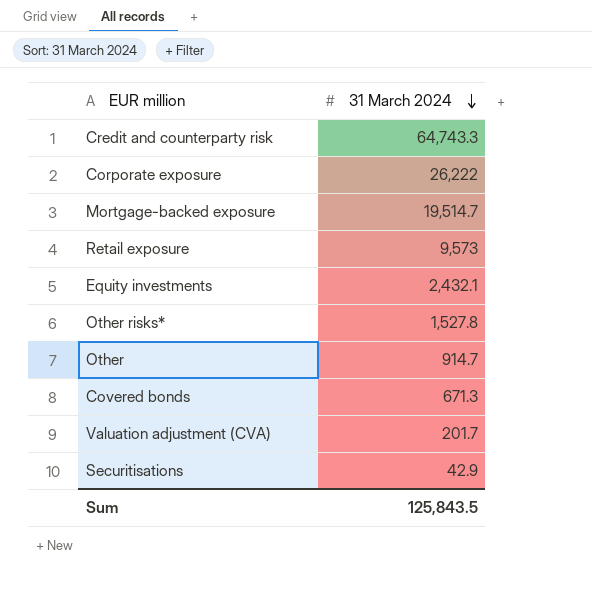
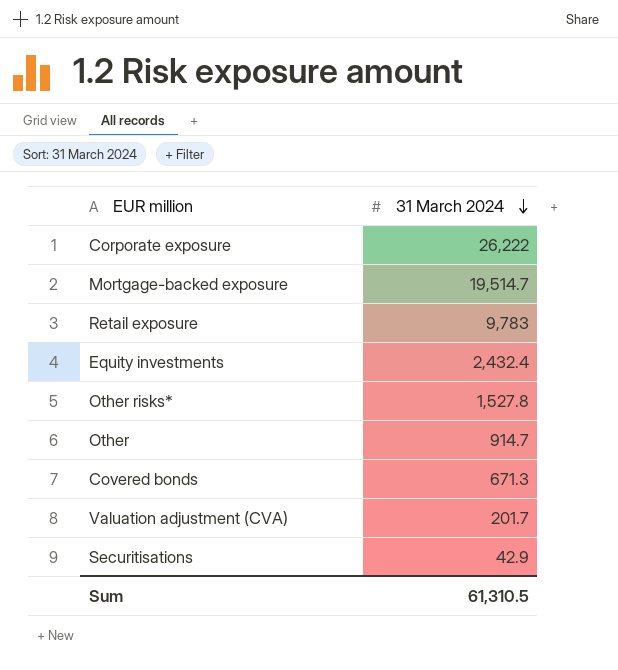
row Credit and counterparty risk: 64,743.3 -> none
Retail exposure | 31 March 2024: 9,573 -> 9,783
Equity investments | 31 March 2024: 2,432.1 -> 2,432.4
Sum | 31 March 2024: 125,843.5 -> 61,310.5

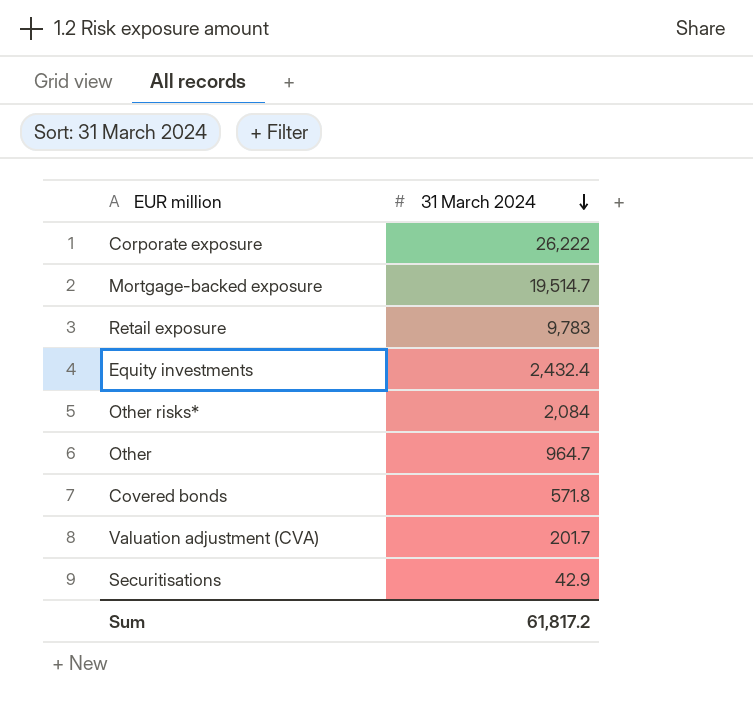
Other risks* | 31 March 2024: 1,527.8 -> 2,084
Other | 31 March 2024: 914.7 -> 964.7
Covered bonds | 31 March 2024: 671.3 -> 571.8
Sum | 31 March 2024: 61,310.5 -> 61,817.2

